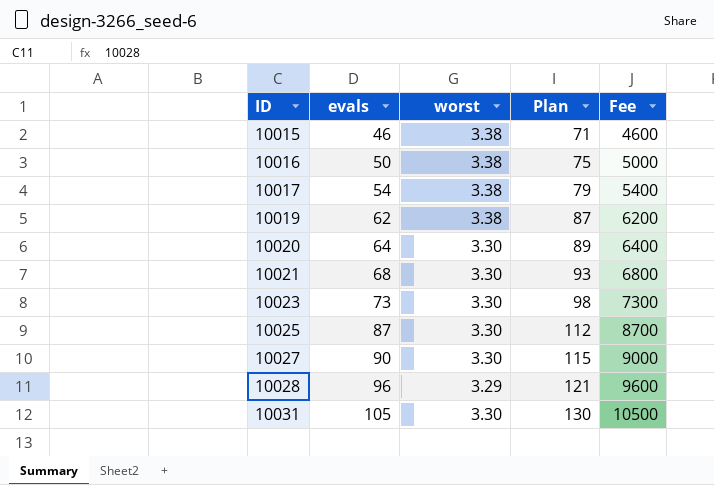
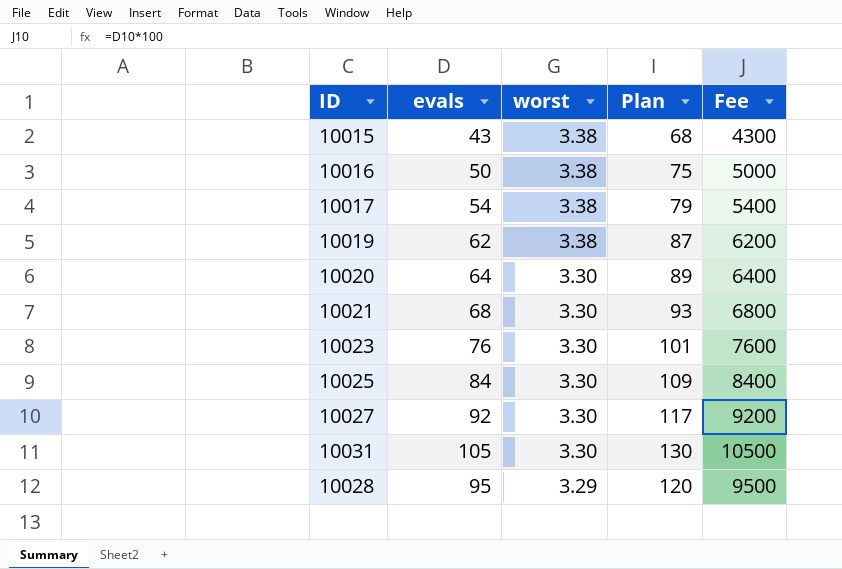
row order: ID ascending -> worst descending
10015 | evals: 46 -> 43
10015 | Plan: 71 -> 68
10015 | Fee: 4600 -> 4300
10023 | evals: 73 -> 76
10023 | Plan: 98 -> 101
10023 | Fee: 7300 -> 7600
10025 | evals: 87 -> 84
10025 | Plan: 112 -> 109
10025 | Fee: 8700 -> 8400
10027 | evals: 90 -> 92
10027 | Plan: 115 -> 117
10027 | Fee: 9000 -> 9200
10028 | evals: 96 -> 95
10028 | Plan: 121 -> 120
10028 | Fee: 9600 -> 9500

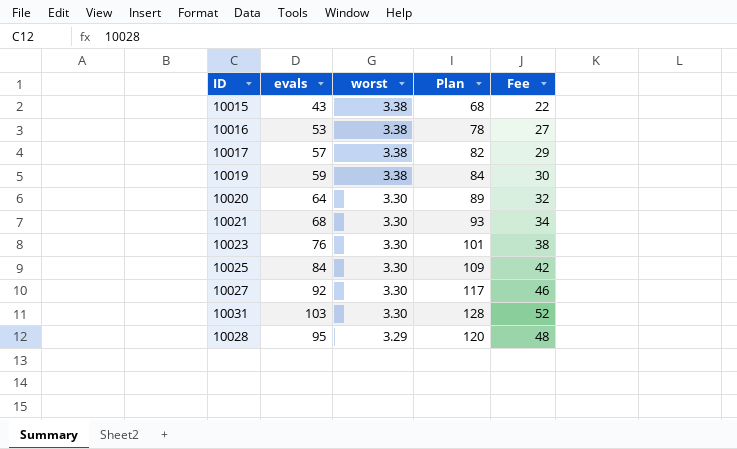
column Fee | formula: [evals] * 100 -> [evals] * 0.5
10016 | evals: 50 -> 53
10016 | Plan: 75 -> 78
10017 | evals: 54 -> 57
10017 | Plan: 79 -> 82
10019 | evals: 62 -> 59
10019 | Plan: 87 -> 84
10031 | evals: 105 -> 103
10031 | Plan: 130 -> 128

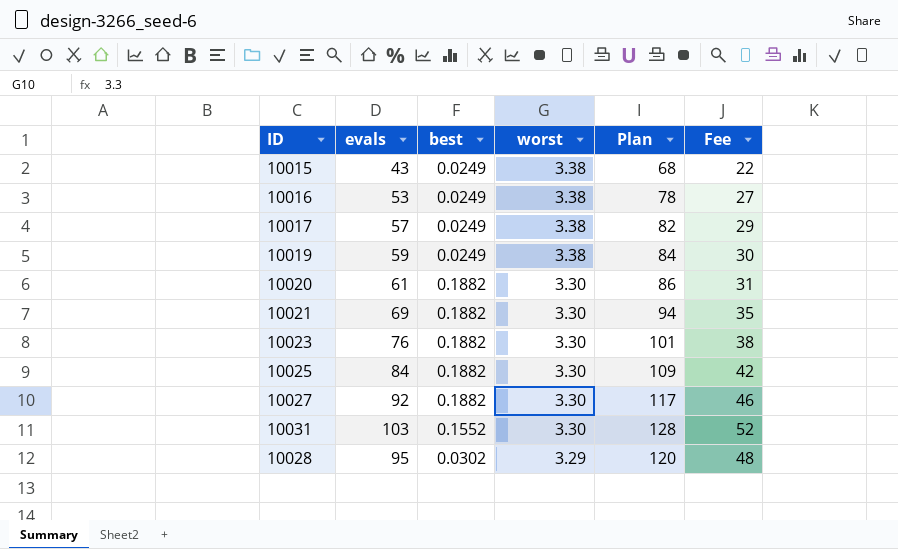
column best | position: none -> 3
10020 | evals: 64 -> 61
10020 | Plan: 89 -> 86
10020 | Fee: 32 -> 31
10021 | evals: 68 -> 69
10021 | Plan: 93 -> 94
10021 | Fee: 34 -> 35

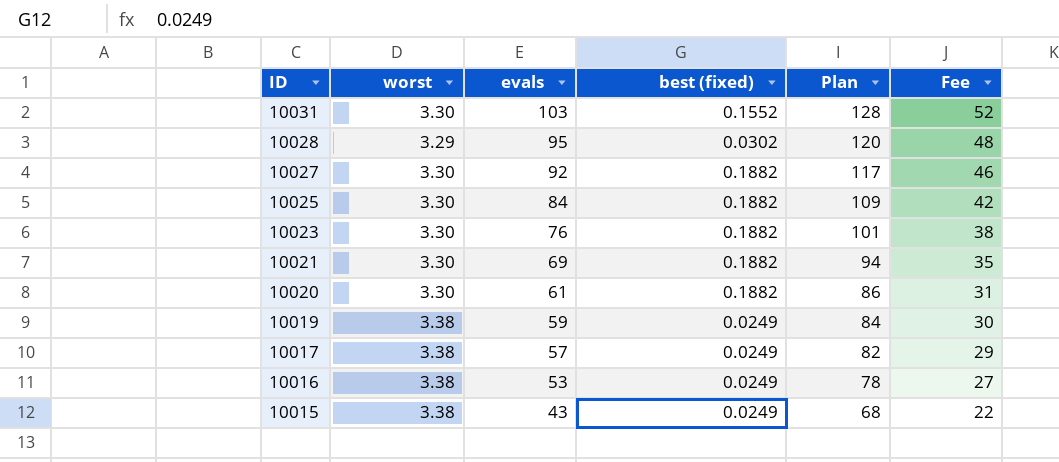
row order: worst descending -> ID descending
column worst | position: 4 -> 2
column name: best -> best (fixed)

